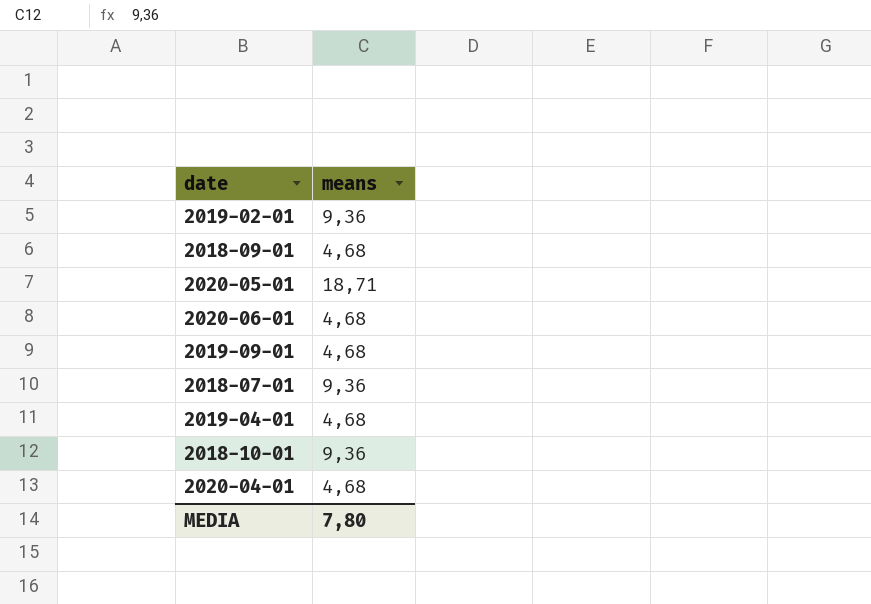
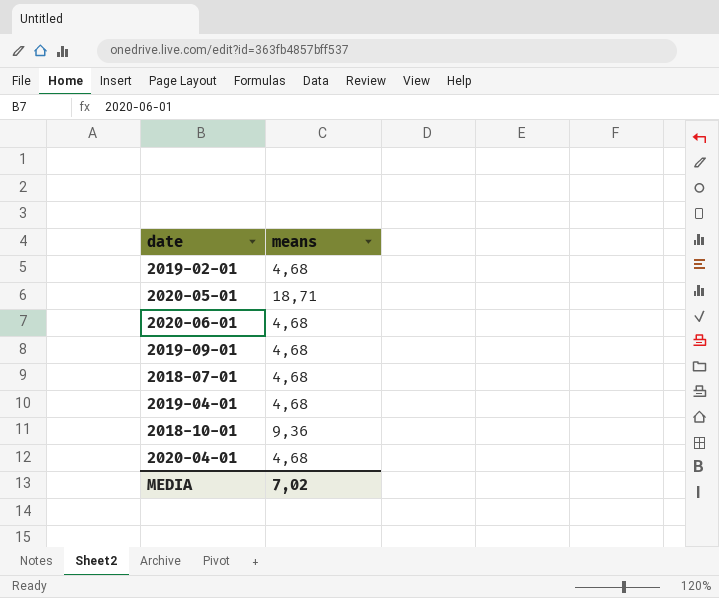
row 2018-09-01: 4,68 -> none
2019-02-01 | means: 9,36 -> 4,68
2018-07-01 | means: 9,36 -> 4,68
MEDIA | means: 7,80 -> 7,02

